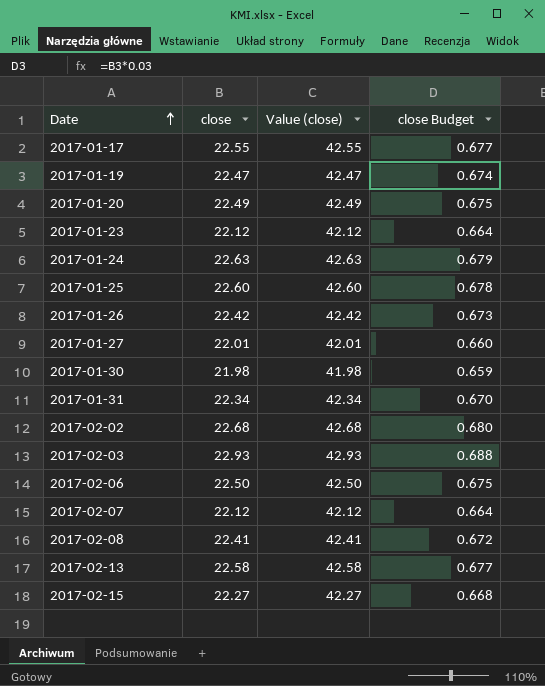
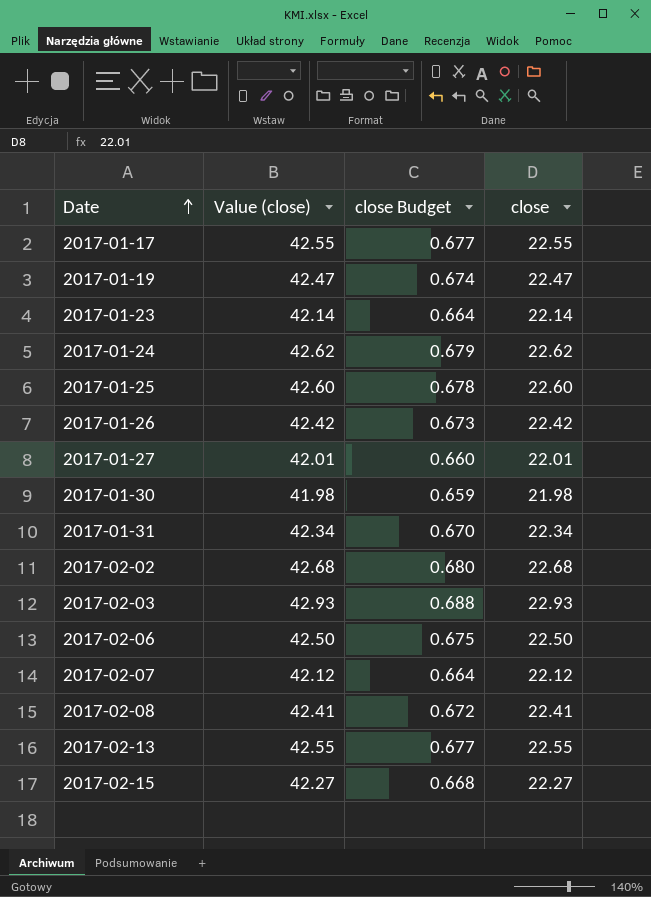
column close | position: 2 -> 4
row 2017-01-20: 22.49 | 42.49 | 0.675 -> none
2017-01-23 | Value (close): 42.12 -> 42.14
2017-01-23 | close: 22.12 -> 22.14
2017-01-24 | Value (close): 42.63 -> 42.62
2017-01-24 | close: 22.63 -> 22.62
2017-02-13 | Value (close): 42.58 -> 42.55
2017-02-13 | close: 22.58 -> 22.55

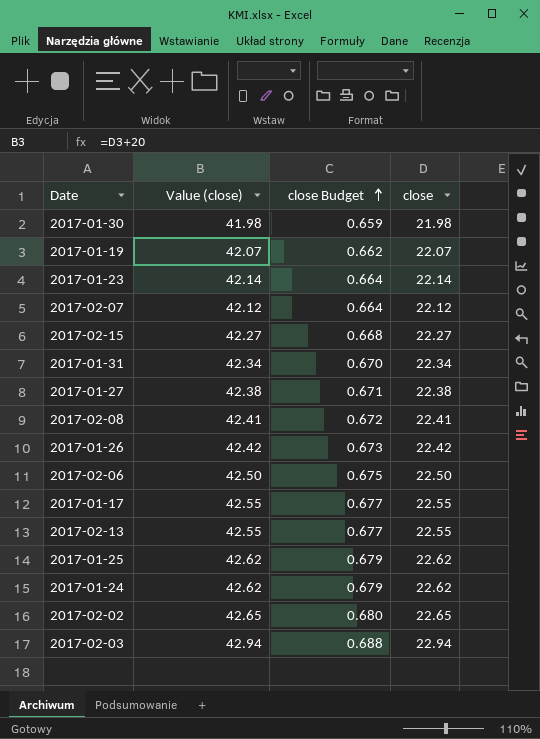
row order: Date ascending -> close Budget ascending
2017-01-19 | Value (close): 42.47 -> 42.07
2017-01-19 | close Budget: 0.674 -> 0.662
2017-01-19 | close: 22.47 -> 22.07
2017-01-27 | Value (close): 42.01 -> 42.38
2017-01-27 | close Budget: 0.660 -> 0.671
2017-01-27 | close: 22.01 -> 22.38
2017-01-25 | Value (close): 42.60 -> 42.62
2017-01-25 | close Budget: 0.678 -> 0.679
2017-01-25 | close: 22.60 -> 22.62
2017-02-02 | Value (close): 42.68 -> 42.65
2017-02-02 | close: 22.68 -> 22.65
2017-02-03 | Value (close): 42.93 -> 42.94
2017-02-03 | close: 22.93 -> 22.94

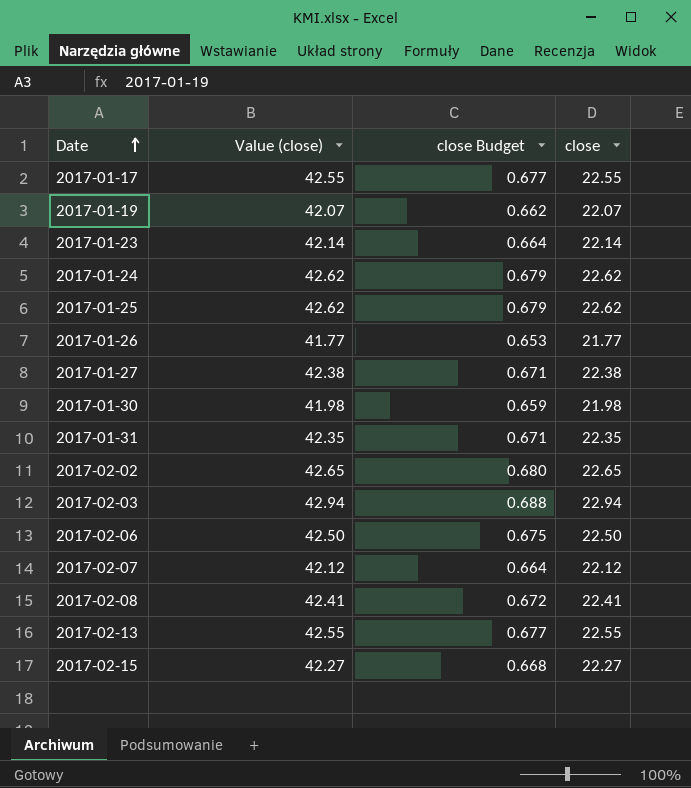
row order: close Budget ascending -> Date ascending
2017-01-26 | Value (close): 42.42 -> 41.77
2017-01-26 | close Budget: 0.673 -> 0.653
2017-01-26 | close: 22.42 -> 21.77
2017-01-31 | Value (close): 42.34 -> 42.35
2017-01-31 | close Budget: 0.670 -> 0.671
2017-01-31 | close: 22.34 -> 22.35

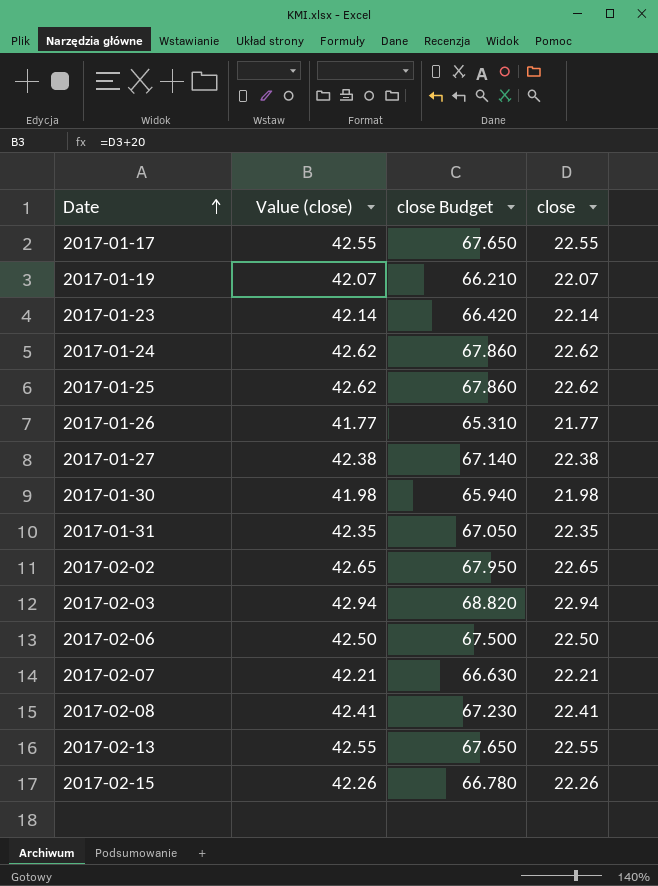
column close Budget | formula: [close] * 0.03 -> [close] * 3
2017-02-07 | Value (close): 42.12 -> 42.21
2017-02-07 | close: 22.12 -> 22.21
2017-02-15 | Value (close): 42.27 -> 42.26
2017-02-15 | close: 22.27 -> 22.26

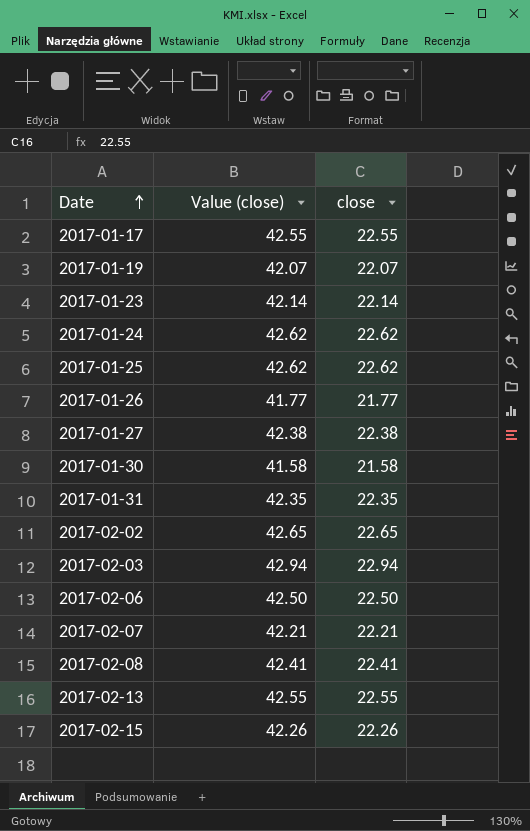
column close Budget | formula: [close] * 3 -> none
2017-01-30 | Value (close): 41.98 -> 41.58
2017-01-30 | close: 21.98 -> 21.58

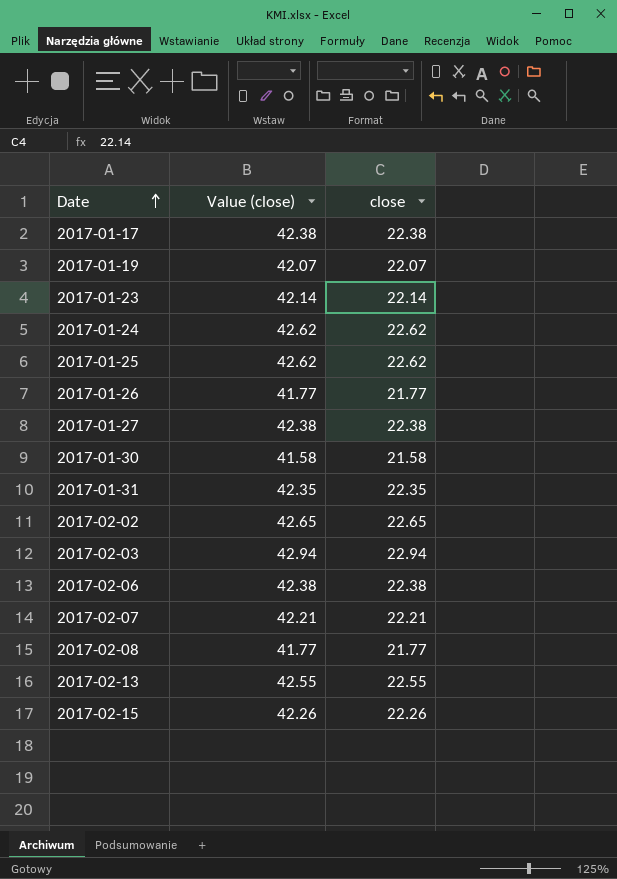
2017-01-17 | Value (close): 42.55 -> 42.38
2017-01-17 | close: 22.55 -> 22.38
2017-02-06 | Value (close): 42.50 -> 42.38
2017-02-06 | close: 22.50 -> 22.38
2017-02-08 | Value (close): 42.41 -> 41.77
2017-02-08 | close: 22.41 -> 21.77

